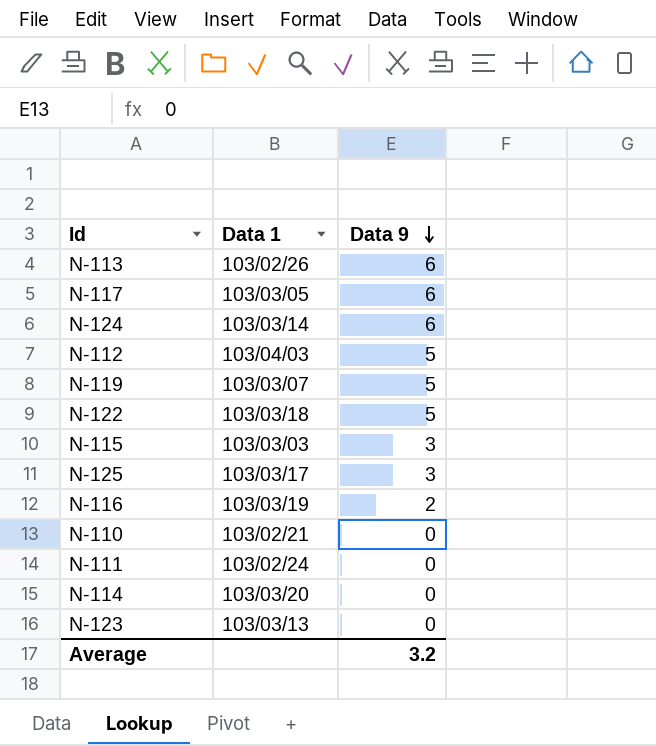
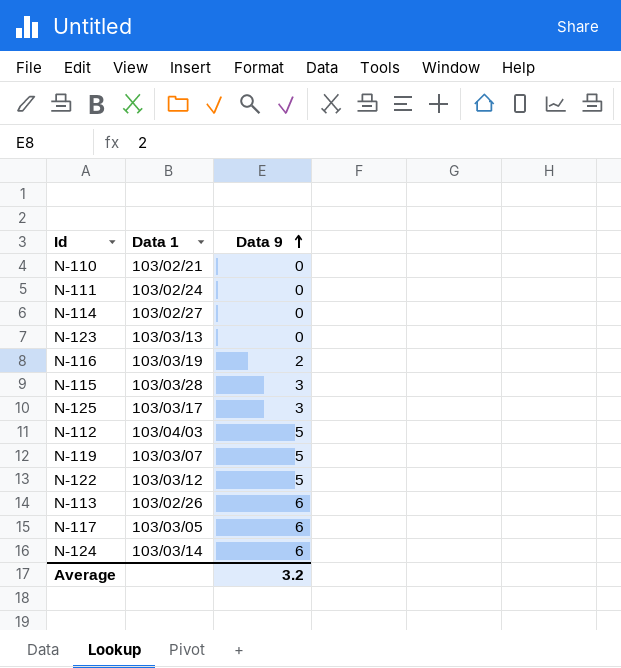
row order: Data 9 descending -> Data 9 ascending
N-114 | Data 1: 103/03/20 -> 103/02/27
N-115 | Data 1: 103/03/03 -> 103/03/28
N-122 | Data 1: 103/03/18 -> 103/03/12

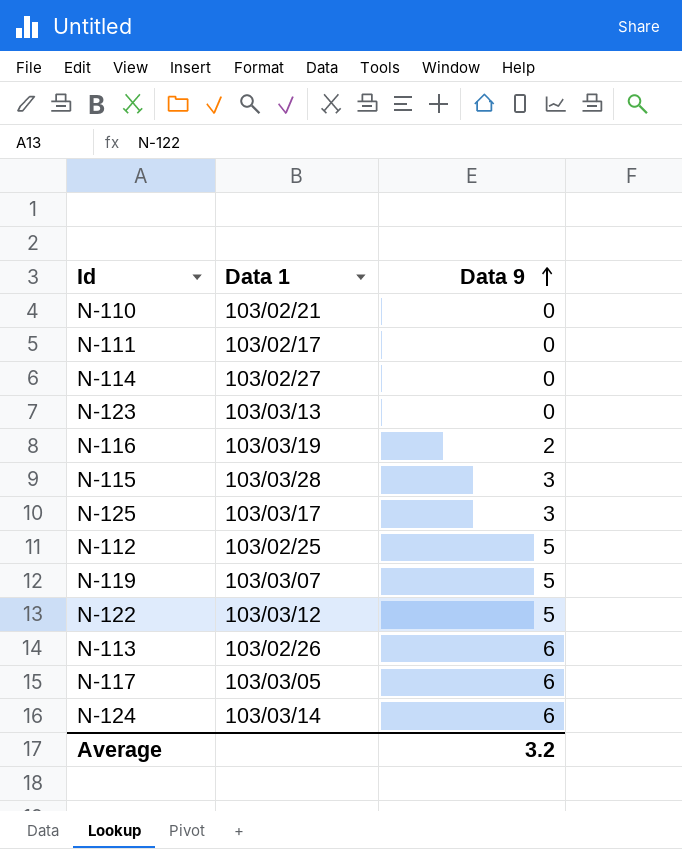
N-111 | Data 1: 103/02/24 -> 103/02/17
N-112 | Data 1: 103/04/03 -> 103/02/25

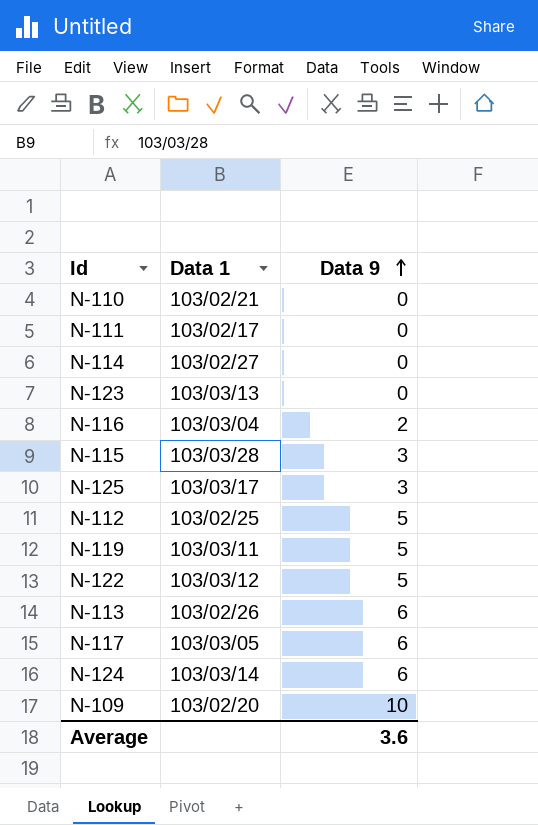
N-116 | Data 1: 103/03/19 -> 103/03/04
N-119 | Data 1: 103/03/07 -> 103/03/11
row N-109: none -> 103/02/20 | 10
Average | Data 9: 3.2 -> 3.6

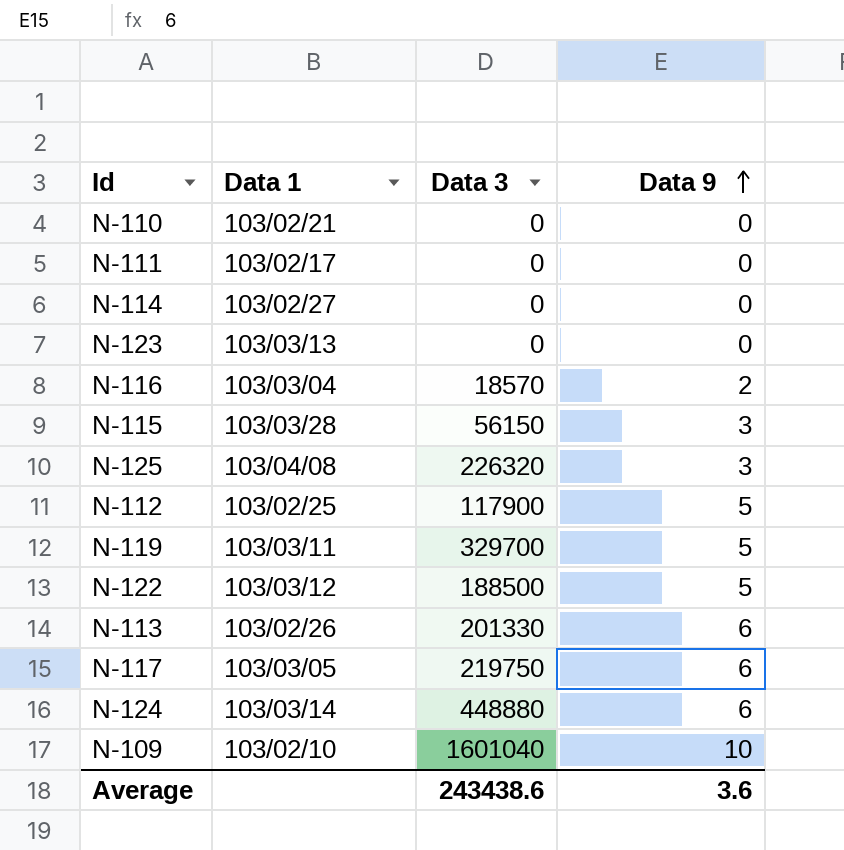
column Data 3 | position: none -> 3
N-125 | Data 1: 103/03/17 -> 103/04/08
N-109 | Data 1: 103/02/20 -> 103/02/10

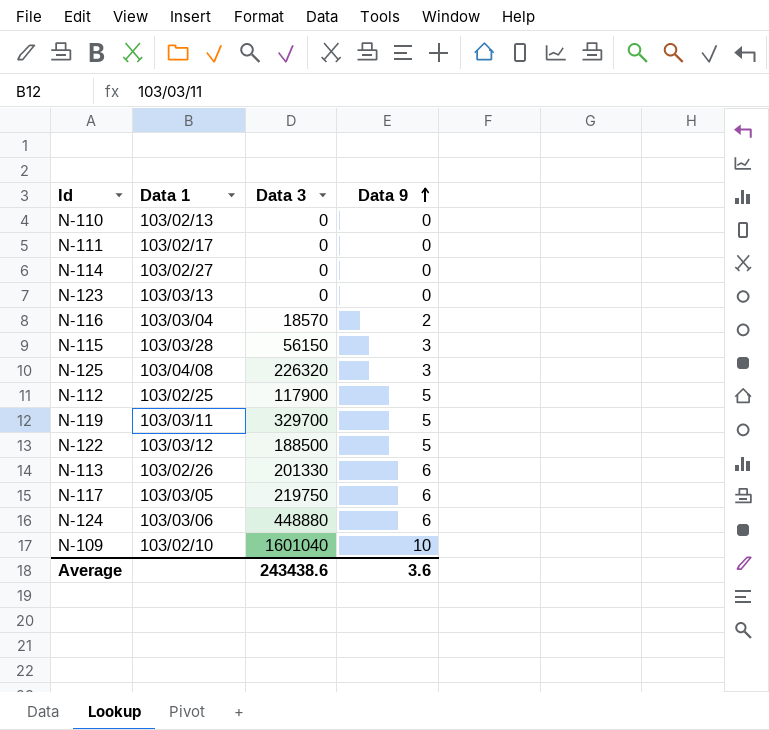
N-110 | Data 1: 103/02/21 -> 103/02/13
N-124 | Data 1: 103/03/14 -> 103/03/06

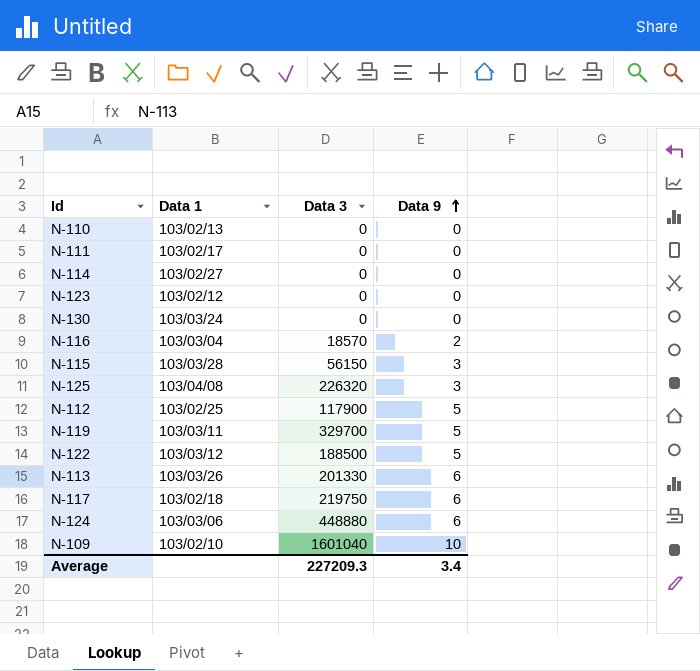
N-123 | Data 1: 103/03/13 -> 103/02/12
row N-130: none -> 103/03/24 | 0 | 0
N-113 | Data 1: 103/02/26 -> 103/03/26
N-117 | Data 1: 103/03/05 -> 103/02/18
Average | Data 3: 243438.6 -> 227209.3
Average | Data 9: 3.6 -> 3.4

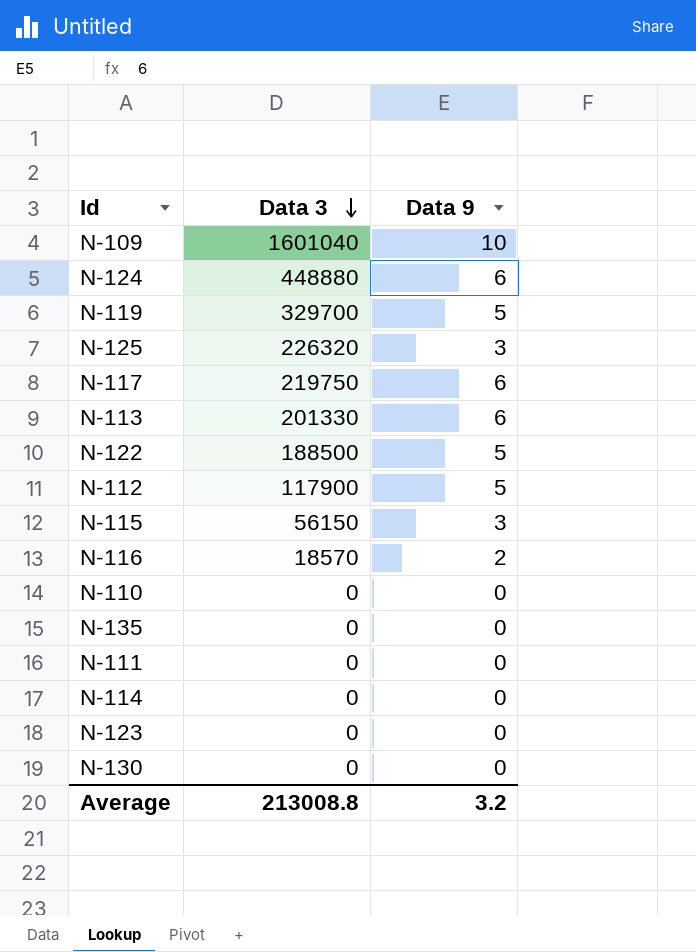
row order: Data 9 ascending -> Data 3 descending
column Data 1 | position: 2 -> none
row N-135: none -> 0 | 0
Average | Data 3: 227209.3 -> 213008.8
Average | Data 9: 3.4 -> 3.2

